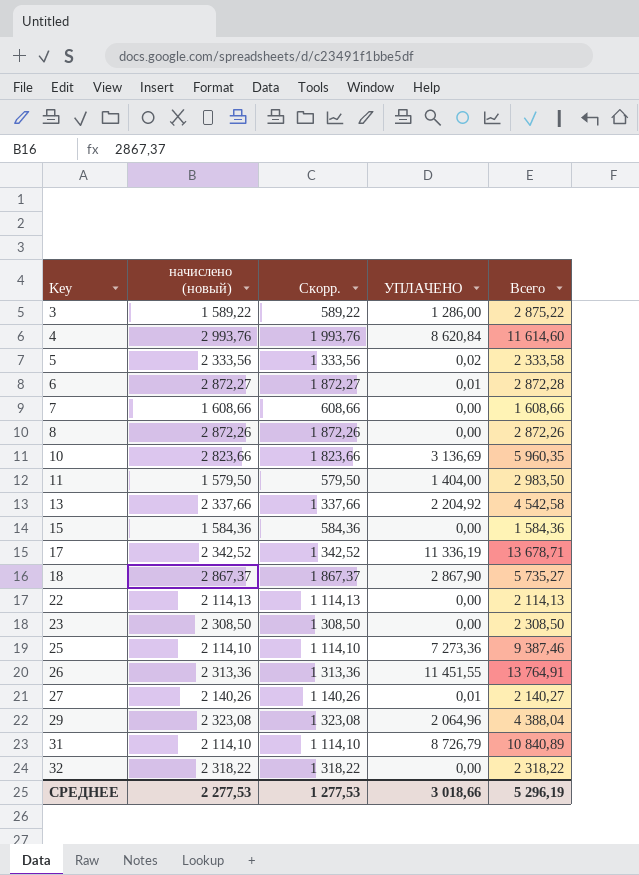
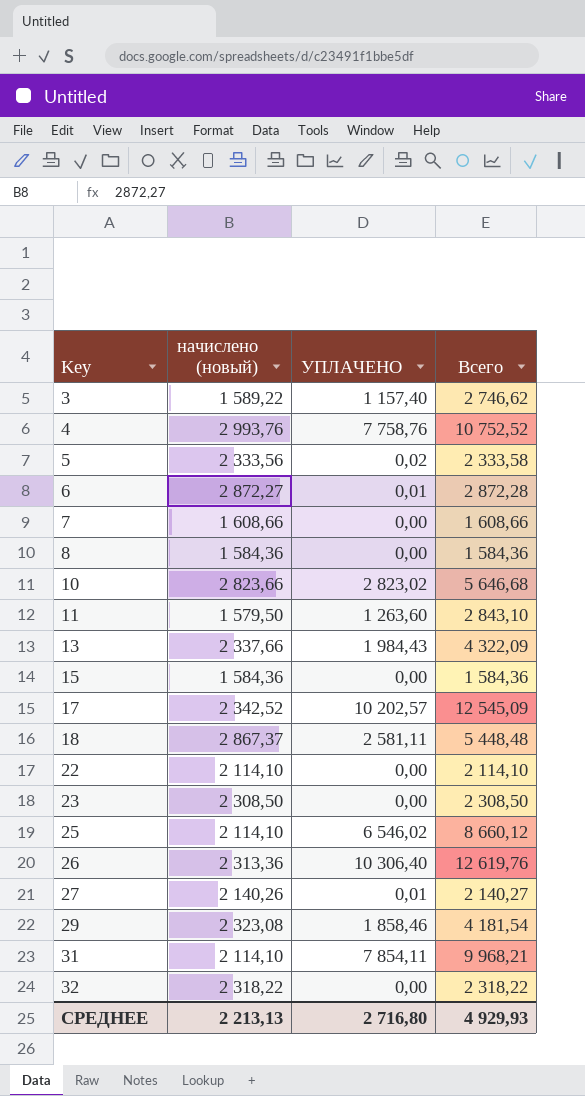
column Скорр. | formula: [начислено (новый)] - 1000 -> none
3 | УПЛАЧЕНО: 1 286,00 -> 1 157,40
3 | Всего: 2 875,22 -> 2 746,62
4 | УПЛАЧЕНО: 8 620,84 -> 7 758,76
4 | Всего: 11 614,60 -> 10 752,52
8 | начислено (новый): 2 872,26 -> 1 584,36
8 | Всего: 2 872,26 -> 1 584,36
10 | УПЛАЧЕНО: 3 136,69 -> 2 823,02
10 | Всего: 5 960,35 -> 5 646,68
11 | УПЛАЧЕНО: 1 404,00 -> 1 263,60
11 | Всего: 2 983,50 -> 2 843,10
13 | УПЛАЧЕНО: 2 204,92 -> 1 984,43
13 | Всего: 4 542,58 -> 4 322,09
17 | УПЛАЧЕНО: 11 336,19 -> 10 202,57
17 | Всего: 13 678,71 -> 12 545,09
18 | УПЛАЧЕНО: 2 867,90 -> 2 581,11
18 | Всего: 5 735,27 -> 5 448,48
22 | начислено (новый): 2 114,13 -> 2 114,10
22 | Всего: 2 114,13 -> 2 114,10
25 | УПЛАЧЕНО: 7 273,36 -> 6 546,02
25 | Всего: 9 387,46 -> 8 660,12
26 | УПЛАЧЕНО: 11 451,55 -> 10 306,40
26 | Всего: 13 764,91 -> 12 619,76
29 | УПЛАЧЕНО: 2 064,96 -> 1 858,46
29 | Всего: 4 388,04 -> 4 181,54
31 | УПЛАЧЕНО: 8 726,79 -> 7 854,11
31 | Всего: 10 840,89 -> 9 968,21
СРЕДНЕЕ | начислено (новый): 2 277,53 -> 2 213,13
СРЕДНЕЕ | УПЛАЧЕНО: 3 018,66 -> 2 716,80
СРЕДНЕЕ | Всего: 5 296,19 -> 4 929,93

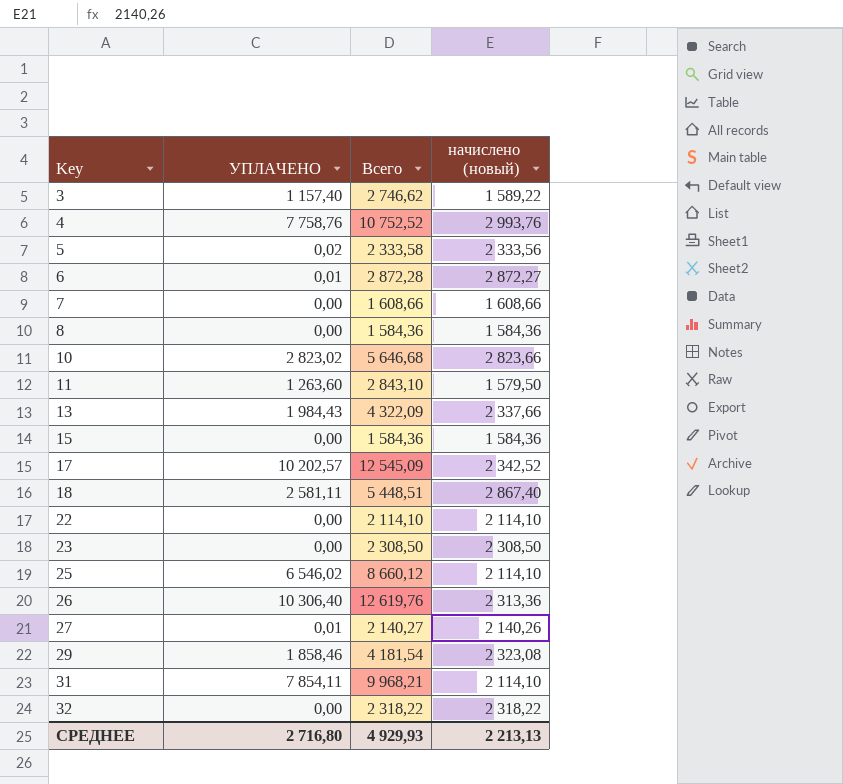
column начислено (новый) | position: 2 -> 4
18 | Всего: 5 448,48 -> 5 448,51
18 | начислено (новый): 2 867,37 -> 2 867,40

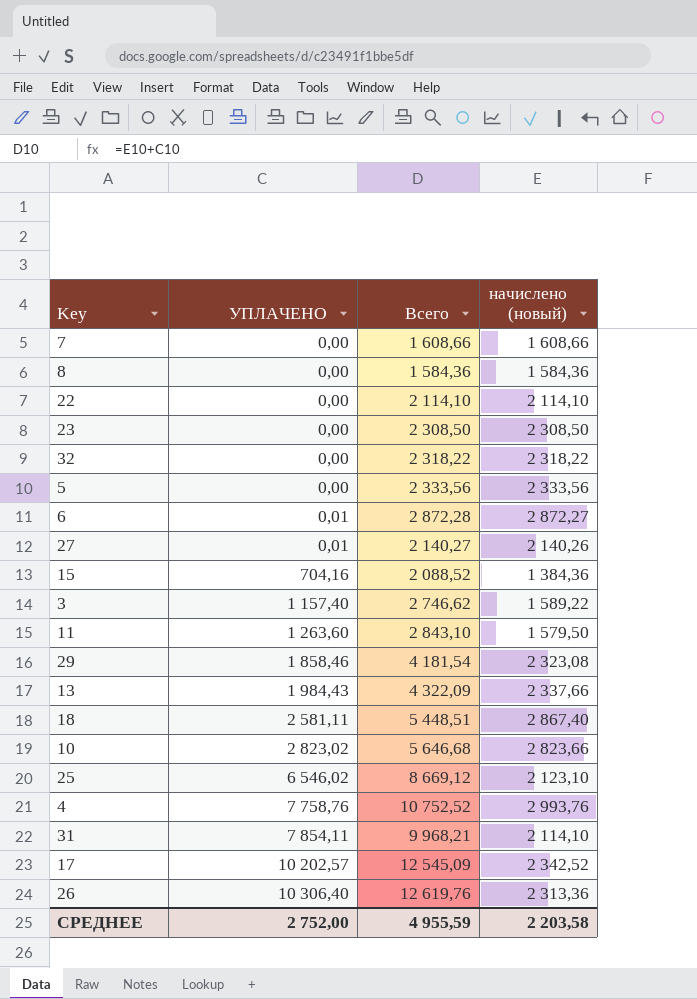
row order: Key ascending -> УПЛАЧЕНО ascending
5 | УПЛАЧЕНО: 0,02 -> 0,00
5 | Всего: 2 333,58 -> 2 333,56
15 | УПЛАЧЕНО: 0,00 -> 704,16
15 | Всего: 1 584,36 -> 2 088,52
15 | начислено (новый): 1 584,36 -> 1 384,36
25 | Всего: 8 660,12 -> 8 669,12
25 | начислено (новый): 2 114,10 -> 2 123,10
СРЕДНЕЕ | УПЛАЧЕНО: 2 716,80 -> 2 752,00
СРЕДНЕЕ | Всего: 4 929,93 -> 4 955,59
СРЕДНЕЕ | начислено (новый): 2 213,13 -> 2 203,58

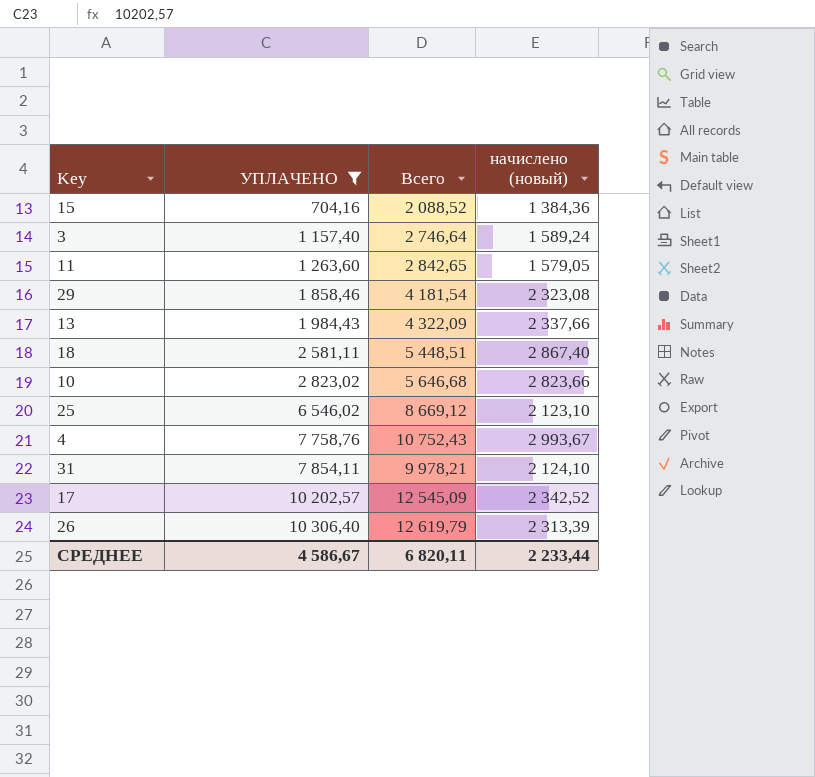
filter: none -> УПЛАЧЕНО >= 704,16
3 | Всего: 2 746,62 -> 2 746,64
3 | начислено (новый): 1 589,22 -> 1 589,24
11 | Всего: 2 843,10 -> 2 842,65
11 | начислено (новый): 1 579,50 -> 1 579,05
4 | Всего: 10 752,52 -> 10 752,43
4 | начислено (новый): 2 993,76 -> 2 993,67
31 | Всего: 9 968,21 -> 9 978,21
31 | начислено (новый): 2 114,10 -> 2 124,10
26 | Всего: 12 619,76 -> 12 619,79
26 | начислено (новый): 2 313,36 -> 2 313,39
СРЕДНЕЕ | УПЛАЧЕНО: 2 752,00 -> 4 586,67
СРЕДНЕЕ | Всего: 4 955,59 -> 6 820,11
СРЕДНЕЕ | начислено (новый): 2 203,58 -> 2 233,44

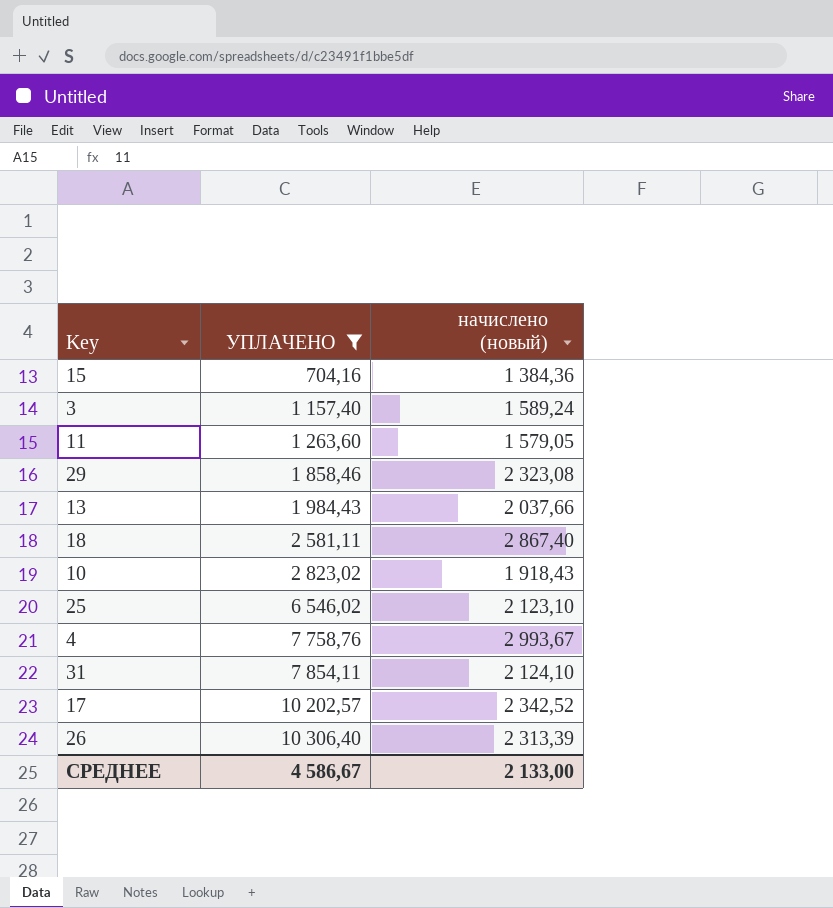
column Всего | formula: [УПЛАЧЕНО] + [начислено (новый)] -> none
13 | начислено (новый): 2 337,66 -> 2 037,66
10 | начислено (новый): 2 823,66 -> 1 918,43
СРЕДНЕЕ | начислено (новый): 2 233,44 -> 2 133,00

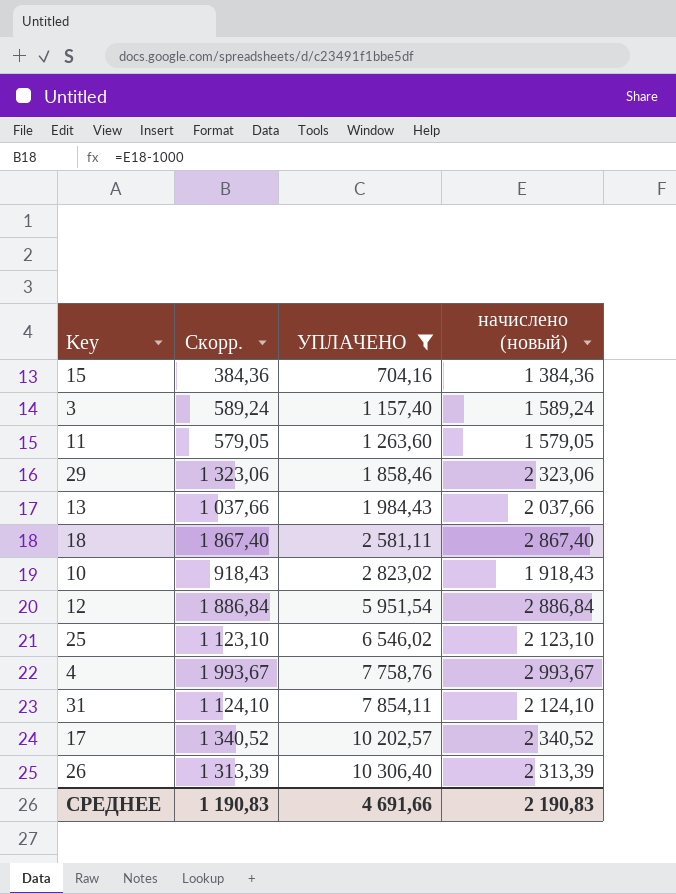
column Скорр. | formula: none -> [начислено (новый)] - 1000
29 | начислено (новый): 2 323,08 -> 2 323,06
row 12: none -> 1 886,84 | 5 951,54 | 2 886,84
17 | начислено (новый): 2 342,52 -> 2 340,52
СРЕДНЕЕ | УПЛАЧЕНО: 4 586,67 -> 4 691,66
СРЕДНЕЕ | начислено (новый): 2 133,00 -> 2 190,83

